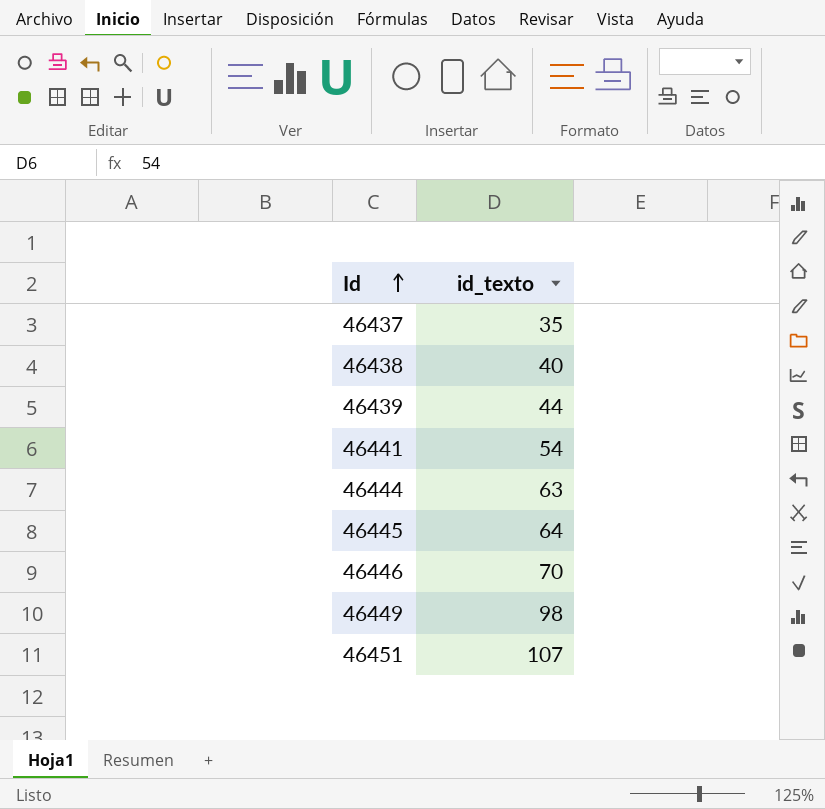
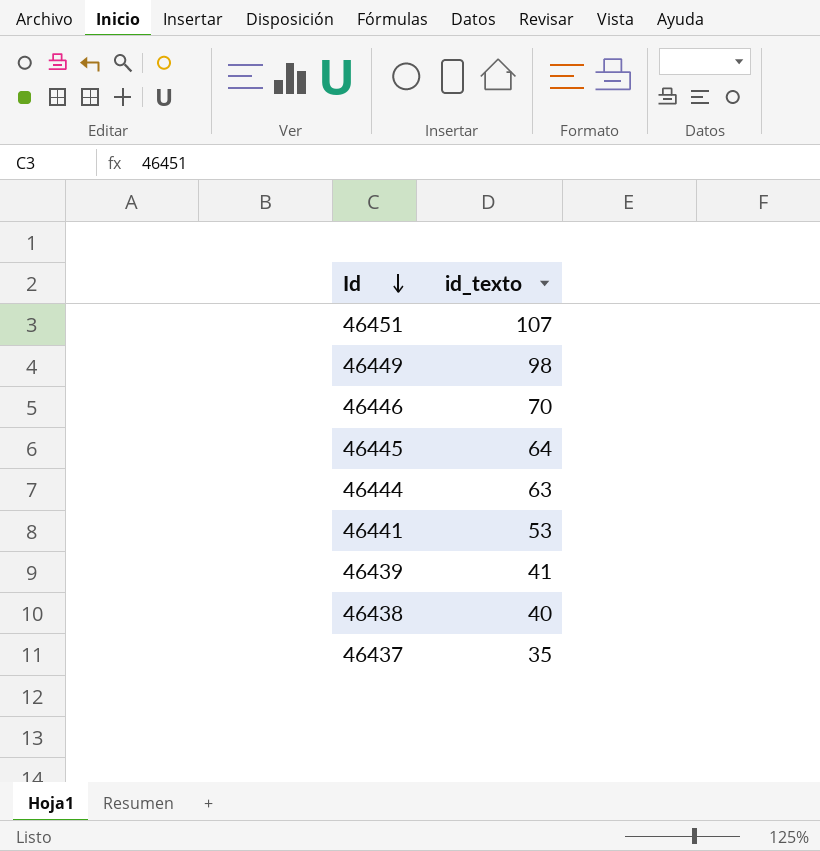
row order: Id ascending -> Id descending
46441 | id_texto: 54 -> 53
46439 | id_texto: 44 -> 41

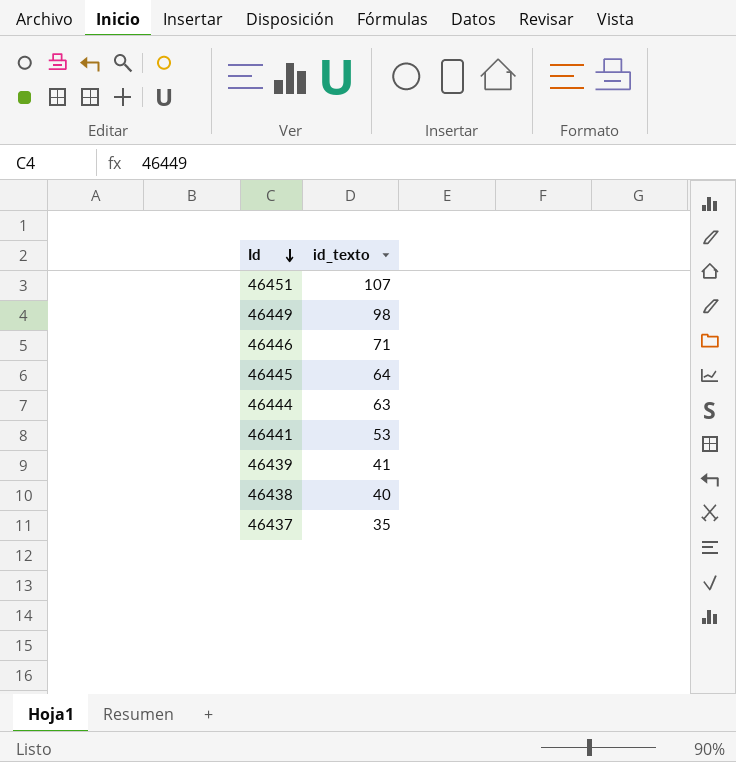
46446 | id_texto: 70 -> 71

